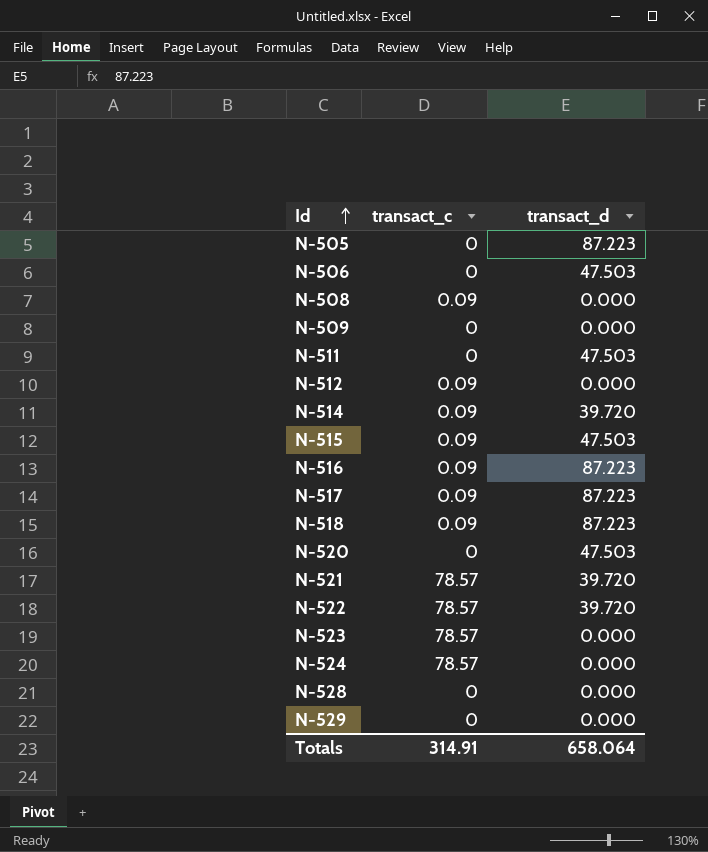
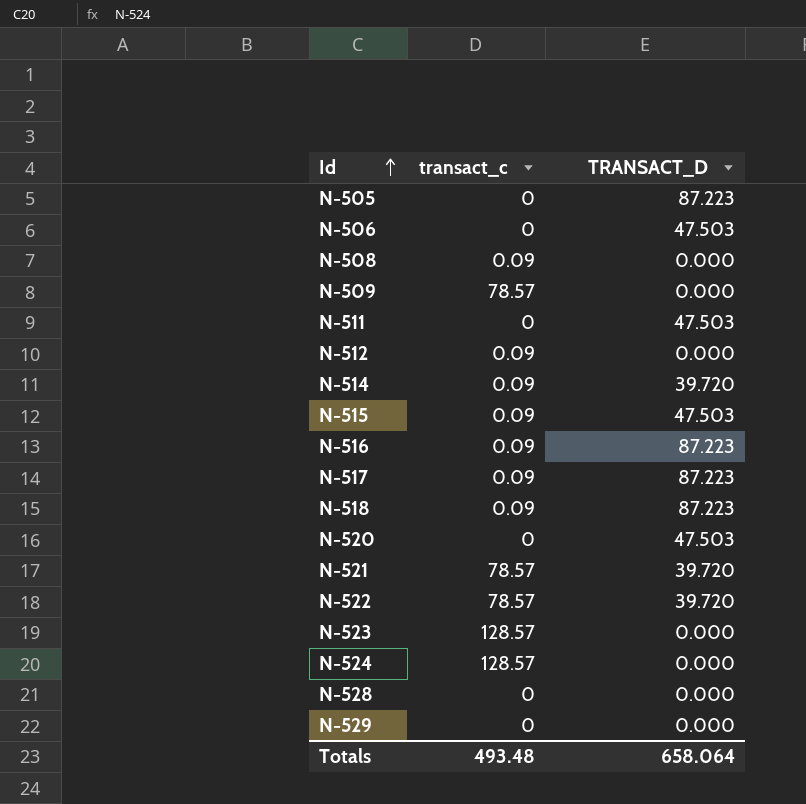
column name: transact_d -> TRANSACT_D
N-509 | transact_c: 0 -> 78.57
N-523 | transact_c: 78.57 -> 128.57
N-524 | transact_c: 78.57 -> 128.57
Totals | transact_c: 314.91 -> 493.48

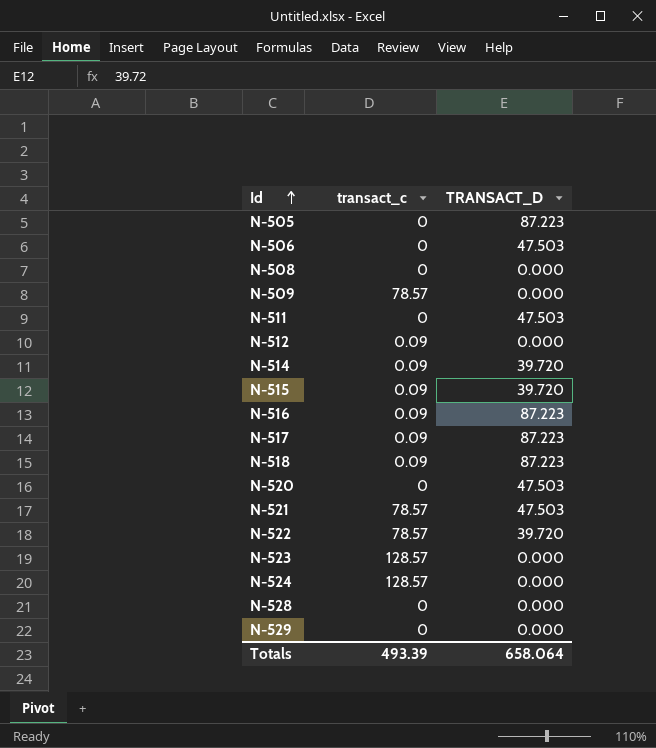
N-508 | transact_c: 0.09 -> 0
N-515 | TRANSACT_D: 47.503 -> 39.720
N-521 | TRANSACT_D: 39.720 -> 47.503
Totals | transact_c: 493.48 -> 493.39

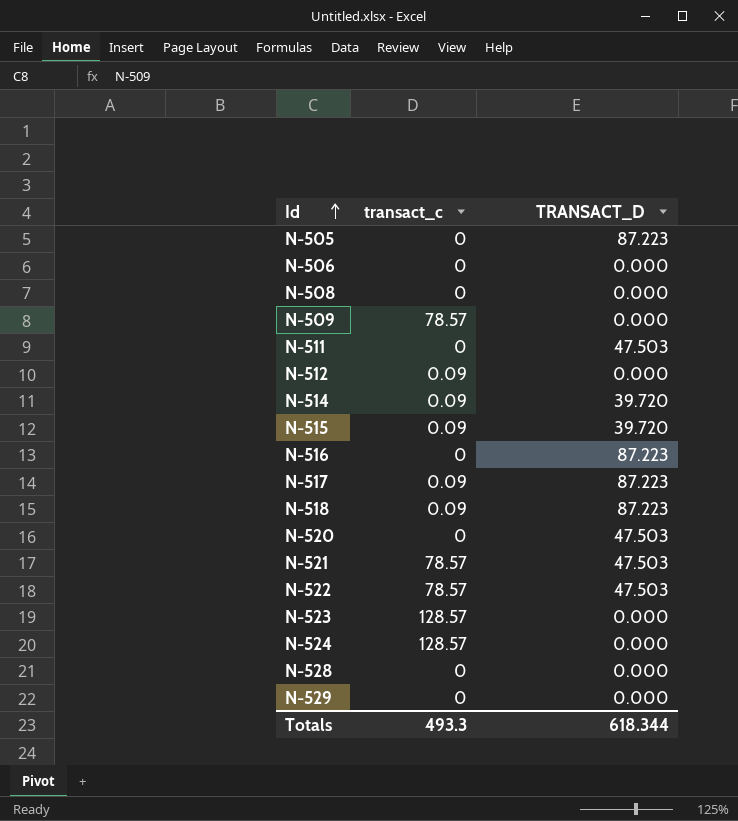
N-506 | TRANSACT_D: 47.503 -> 0.000
N-516 | transact_c: 0.09 -> 0
N-522 | TRANSACT_D: 39.720 -> 47.503
Totals | transact_c: 493.39 -> 493.3
Totals | TRANSACT_D: 658.064 -> 618.344

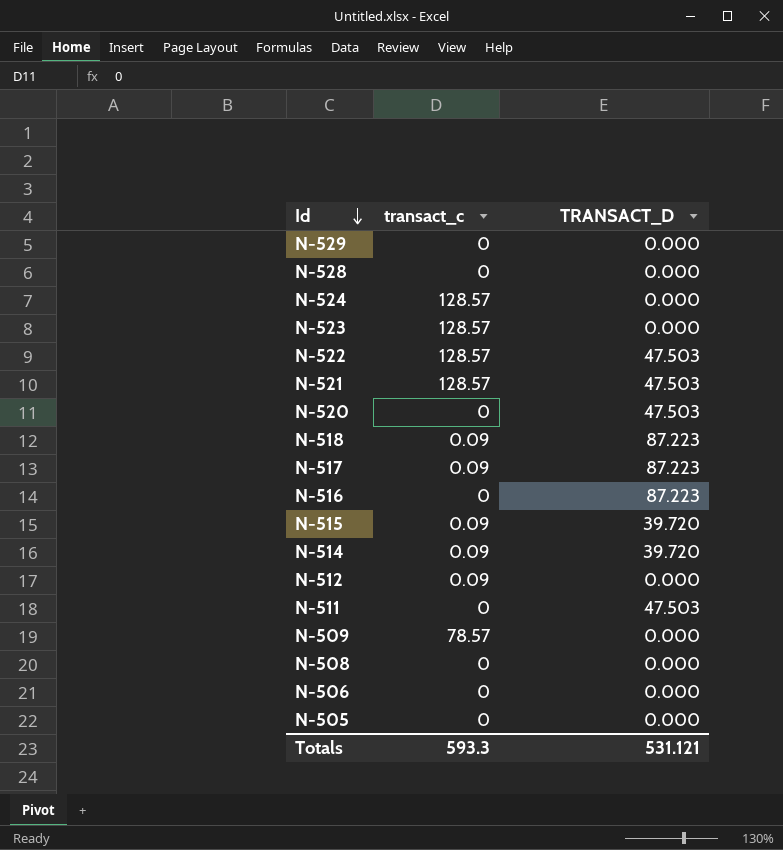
row order: Id ascending -> Id descending
N-522 | transact_c: 78.57 -> 128.57
N-521 | transact_c: 78.57 -> 128.57
N-505 | TRANSACT_D: 87.223 -> 0.000
Totals | transact_c: 493.3 -> 593.3
Totals | TRANSACT_D: 618.344 -> 531.121

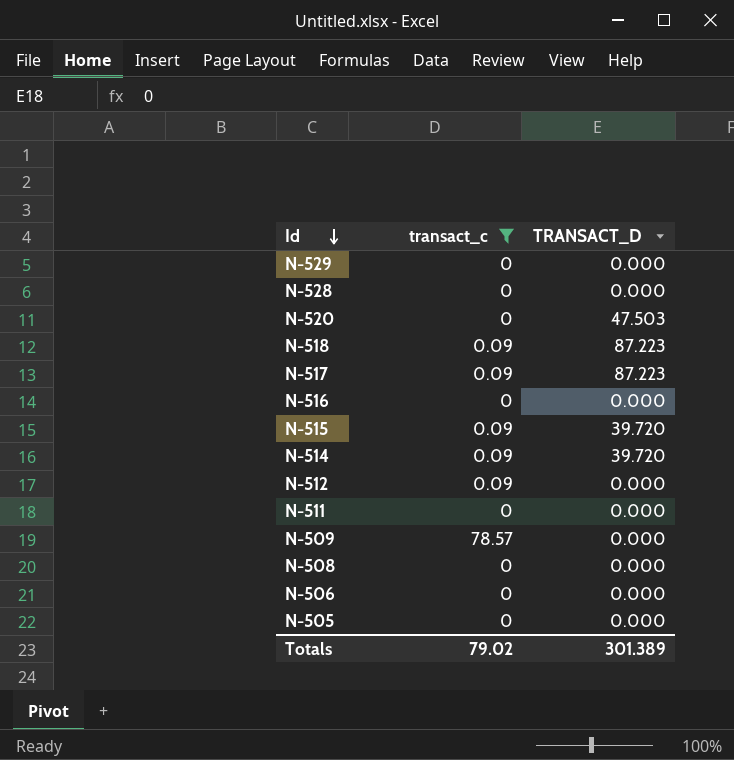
filter: none -> transact_c != 128.57
N-516 | TRANSACT_D: 87.223 -> 0.000
N-511 | TRANSACT_D: 47.503 -> 0.000
Totals | transact_c: 593.3 -> 79.02
Totals | TRANSACT_D: 531.121 -> 301.389

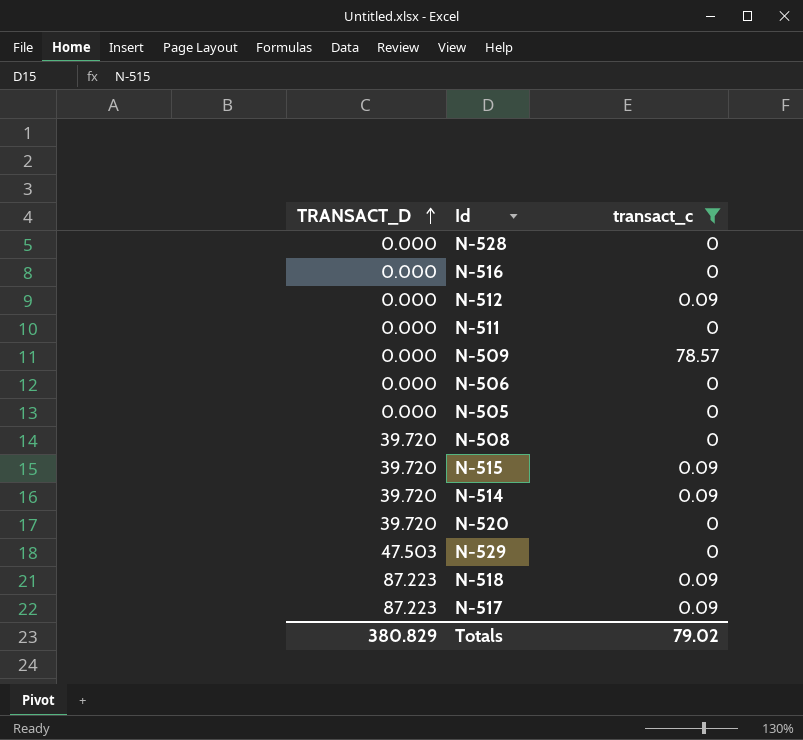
row order: Id descending -> TRANSACT_D ascending
column TRANSACT_D | position: 3 -> 1
N-508 | TRANSACT_D: 0.000 -> 39.720
N-520 | TRANSACT_D: 47.503 -> 39.720
N-529 | TRANSACT_D: 0.000 -> 47.503
Totals | TRANSACT_D: 301.389 -> 380.829

